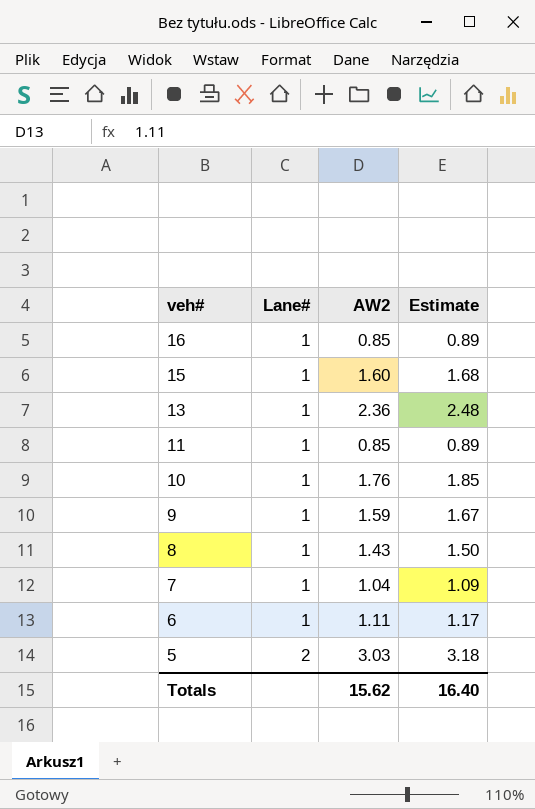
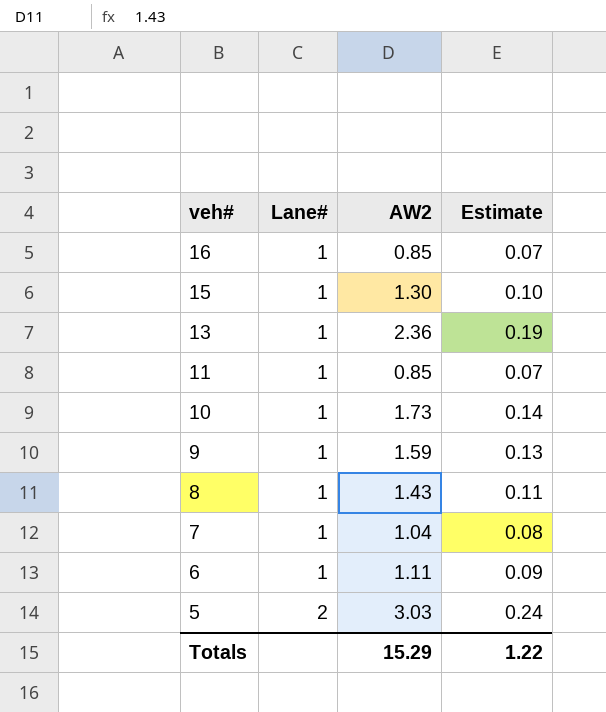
column Estimate | formula: [AW2] * 1.05 -> [AW2] * 0.08
15 | AW2: 1.60 -> 1.30
10 | AW2: 1.76 -> 1.73
Totals | AW2: 15.62 -> 15.29
Totals | Estimate: 16.40 -> 1.22

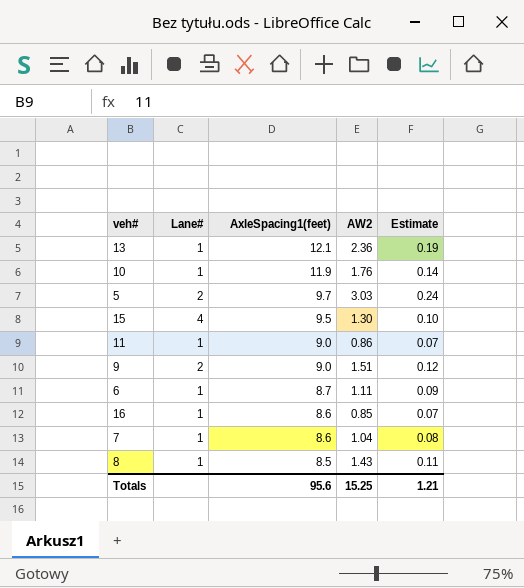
row order: veh# descending -> AxleSpacing1(feet) descending
column AxleSpacing1(feet) | position: none -> 3
10 | AW2: 1.73 -> 1.76
15 | Lane#: 1 -> 4
11 | AW2: 0.85 -> 0.86
9 | Lane#: 1 -> 2
9 | AW2: 1.59 -> 1.51
9 | Estimate: 0.13 -> 0.12
Totals | AW2: 15.29 -> 15.25
Totals | Estimate: 1.22 -> 1.21

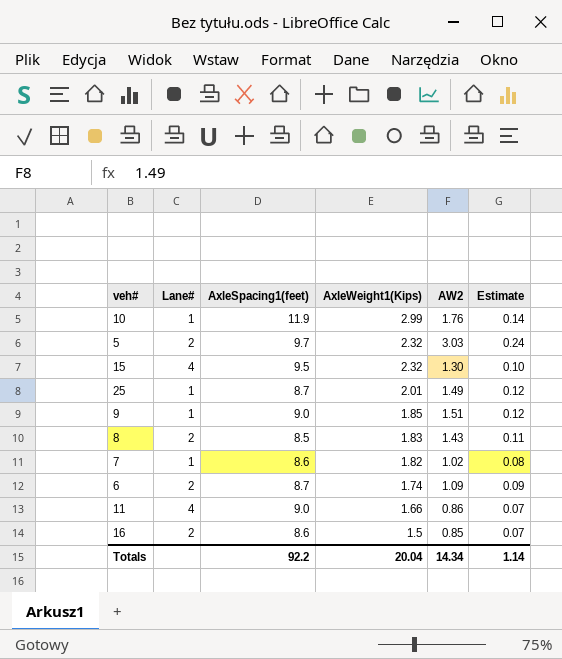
row order: AxleSpacing1(feet) descending -> AxleWeight1(Kips) descending
column AxleWeight1(Kips) | position: none -> 4
row 13: 1 | 12.1 | 2.36 | 0.19 -> none
row 25: none -> 1 | 8.7 | 2.01 | 1.49 | 0.12
9 | Lane#: 2 -> 1
8 | Lane#: 1 -> 2
7 | AW2: 1.04 -> 1.02
6 | Lane#: 1 -> 2
6 | AW2: 1.11 -> 1.09
11 | Lane#: 1 -> 4
16 | Lane#: 1 -> 2
Totals | AxleSpacing1(feet): 95.6 -> 92.2
Totals | AW2: 15.25 -> 14.34
Totals | Estimate: 1.21 -> 1.14

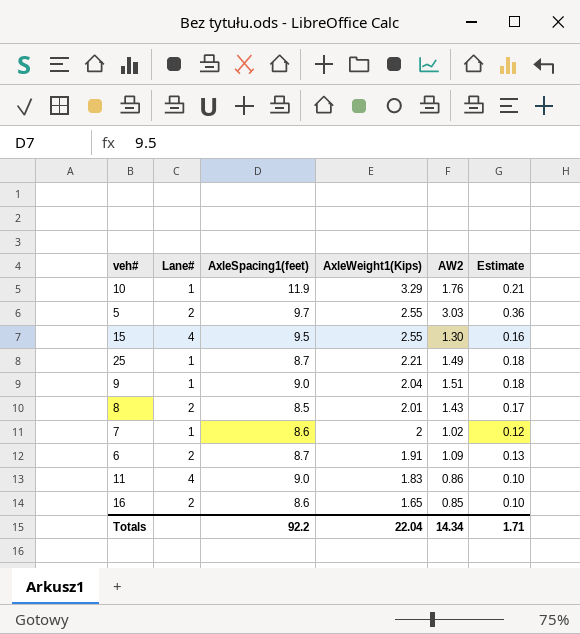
column Estimate | formula: [AW2] * 0.08 -> [AW2] * 0.12
10 | AxleWeight1(Kips): 2.99 -> 3.29
5 | AxleWeight1(Kips): 2.32 -> 2.55
15 | AxleWeight1(Kips): 2.32 -> 2.55
25 | AxleWeight1(Kips): 2.01 -> 2.21
9 | AxleWeight1(Kips): 1.85 -> 2.04
8 | AxleWeight1(Kips): 1.83 -> 2.01
7 | AxleWeight1(Kips): 1.82 -> 2
6 | AxleWeight1(Kips): 1.74 -> 1.91
11 | AxleWeight1(Kips): 1.66 -> 1.83
16 | AxleWeight1(Kips): 1.5 -> 1.65
Totals | AxleWeight1(Kips): 20.04 -> 22.04
Totals | Estimate: 1.14 -> 1.71

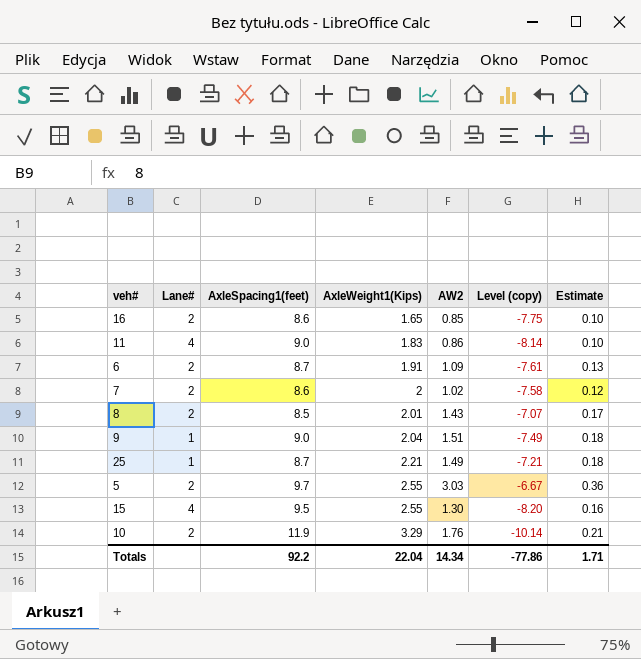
row order: AxleWeight1(Kips) descending -> AxleWeight1(Kips) ascending
column Level (copy) | formula: none -> [AW2] - [AxleSpacing1(feet)]
7 | Lane#: 1 -> 2
10 | Lane#: 1 -> 2

